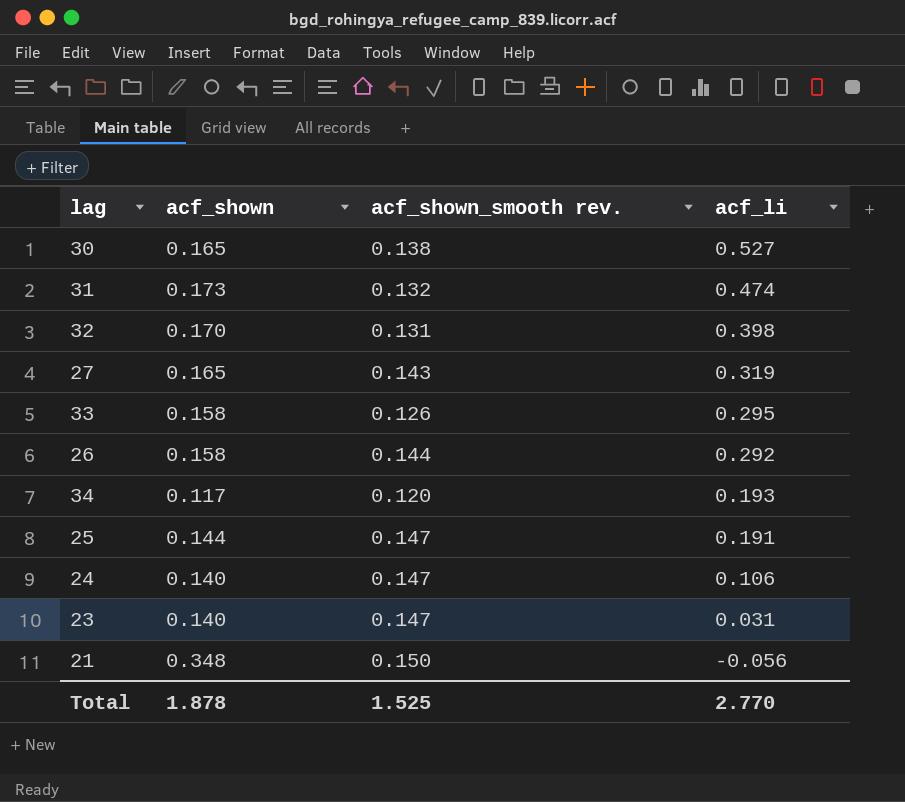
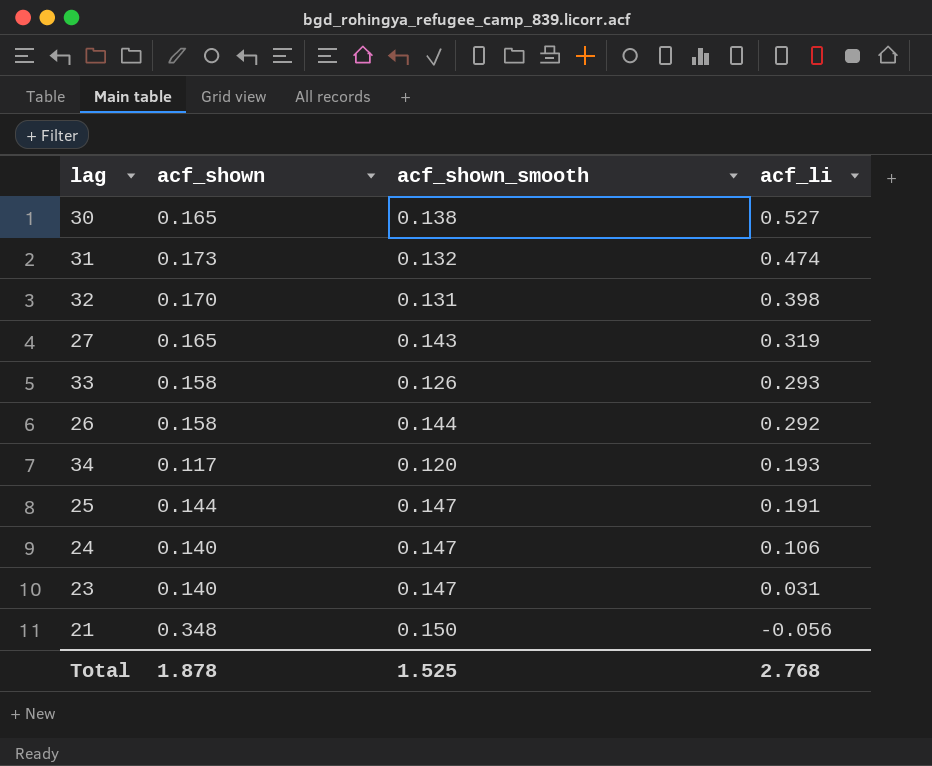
column name: acf_shown_smooth rev. -> acf_shown_smooth
33 | acf_li: 0.295 -> 0.293
Total | acf_li: 2.770 -> 2.768

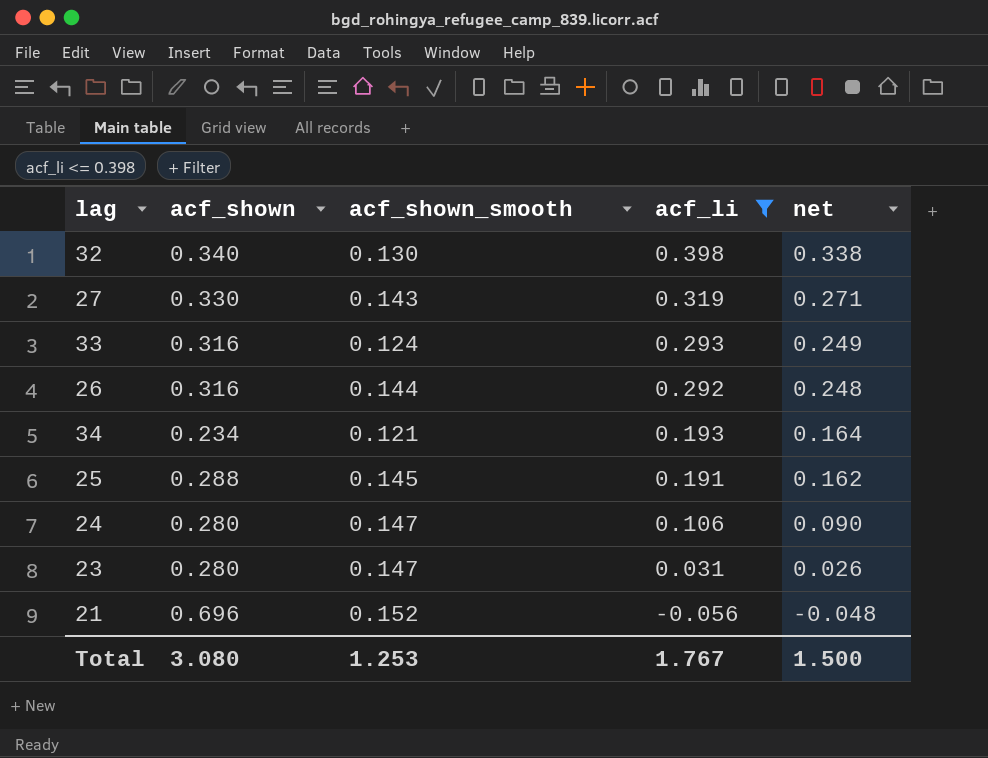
filter: none -> acf_li <= 0.398
column net | formula: none -> [acf_li] * 0.85
32 | acf_shown: 0.170 -> 0.340
32 | acf_shown_smooth: 0.131 -> 0.130
27 | acf_shown: 0.165 -> 0.330
33 | acf_shown: 0.158 -> 0.316
33 | acf_shown_smooth: 0.126 -> 0.124
26 | acf_shown: 0.158 -> 0.316
34 | acf_shown: 0.117 -> 0.234
34 | acf_shown_smooth: 0.120 -> 0.121
25 | acf_shown: 0.144 -> 0.288
25 | acf_shown_smooth: 0.147 -> 0.145
24 | acf_shown: 0.140 -> 0.280
23 | acf_shown: 0.140 -> 0.280
21 | acf_shown: 0.348 -> 0.696
21 | acf_shown_smooth: 0.150 -> 0.152
Total | acf_shown: 1.878 -> 3.080
Total | acf_shown_smooth: 1.525 -> 1.253
Total | acf_li: 2.768 -> 1.767

